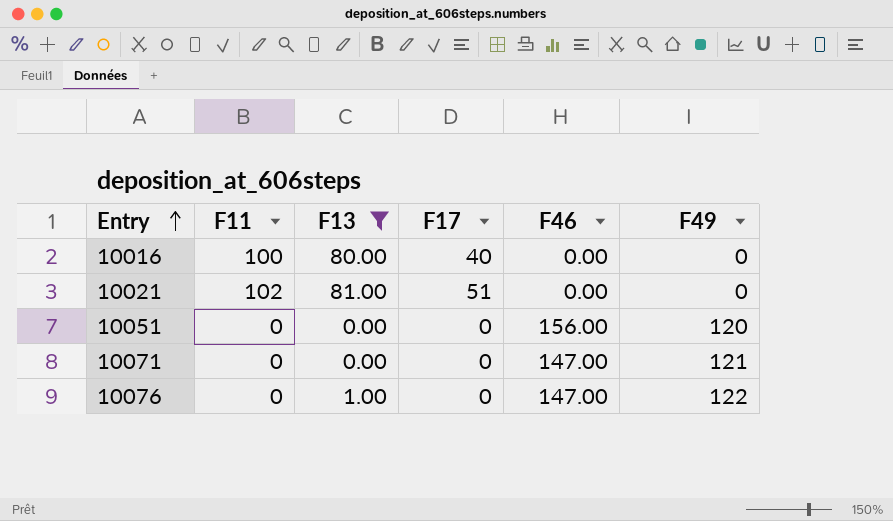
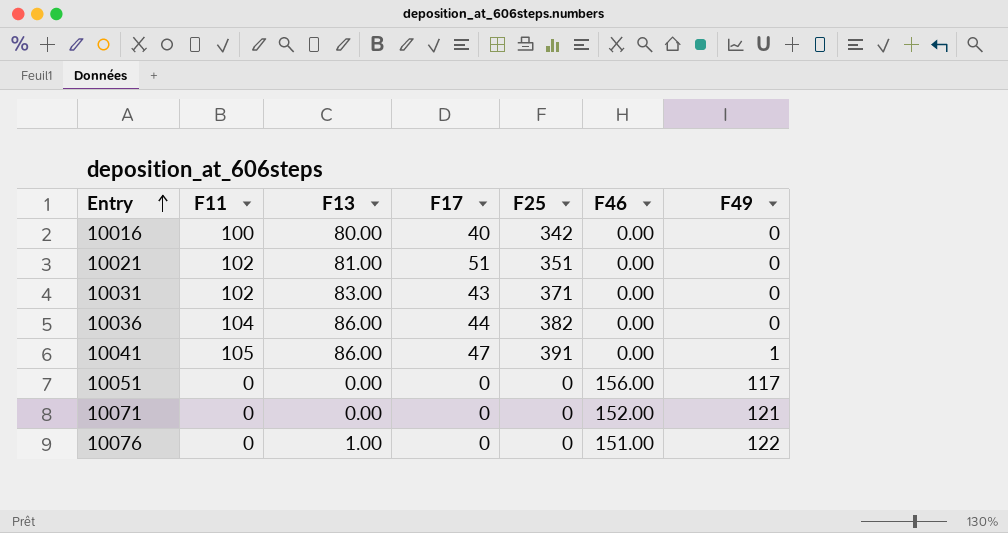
filter: F13 <= 81.00 -> none
column F25 | position: none -> 5
10051 | F49: 120 -> 117
10071 | F46: 147.00 -> 152.00
10076 | F46: 147.00 -> 151.00

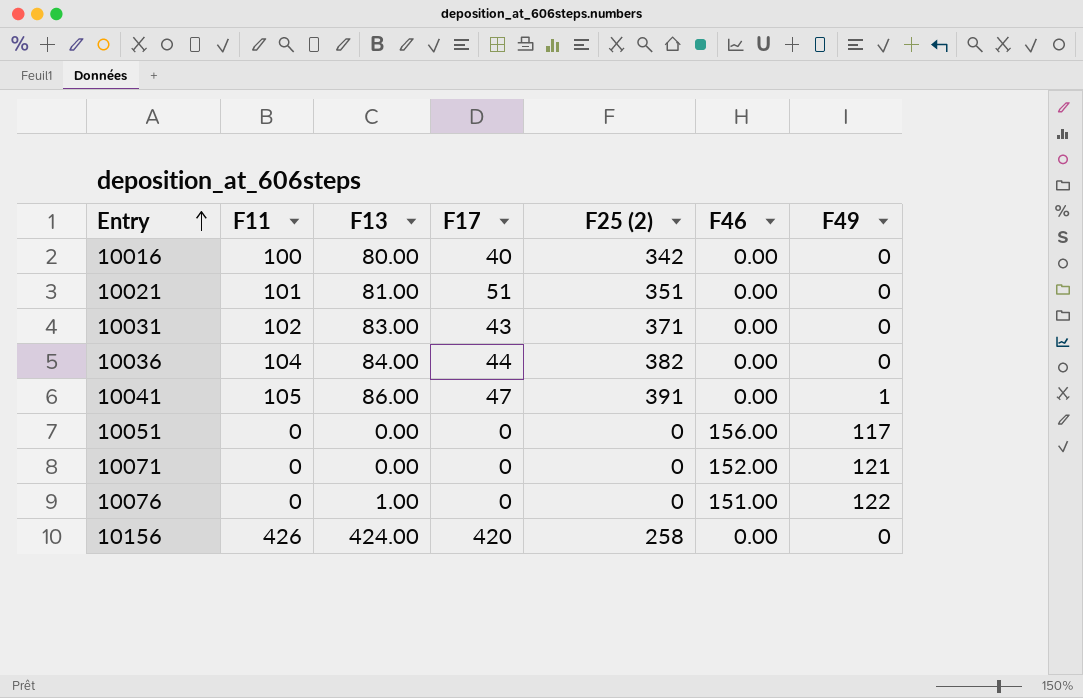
column name: F25 -> F25 (2)
10021 | F11: 102 -> 101
10036 | F13: 86.00 -> 84.00
row 10156: none -> 426 | 424.00 | 420 | 258 | 0.00 | 0

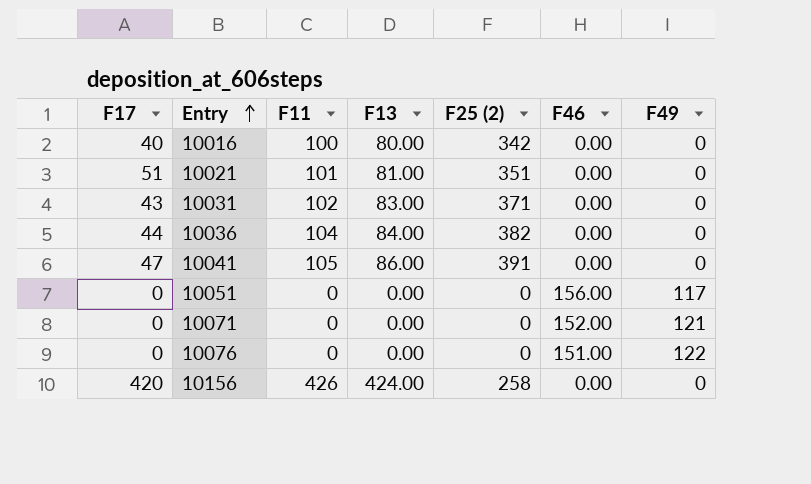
column F17 | position: 4 -> 1
10041 | F49: 1 -> 0
10076 | F13: 1.00 -> 0.00

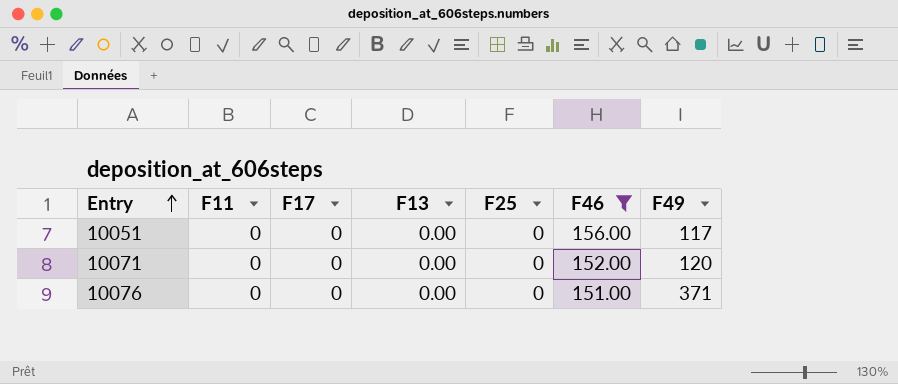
filter: none -> F46 != 0.00
column F17 | position: 1 -> 3
column name: F25 (2) -> F25
10071 | F49: 121 -> 120
10076 | F49: 122 -> 371

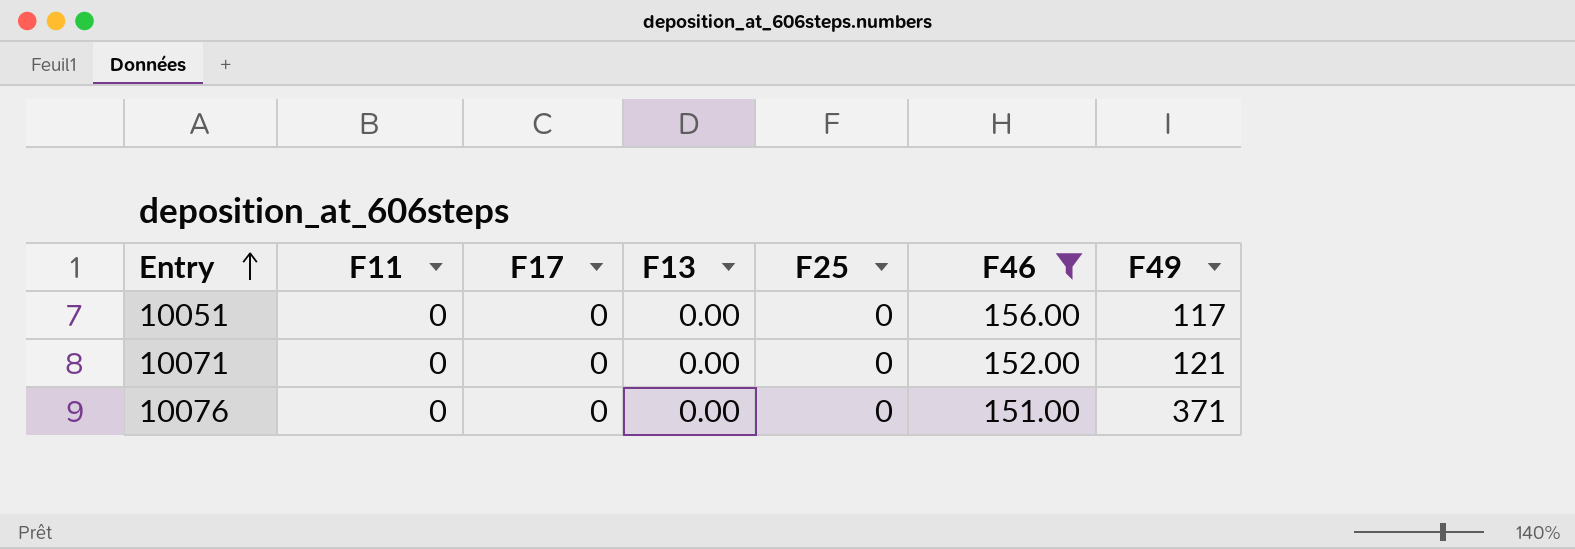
10071 | F49: 120 -> 121

